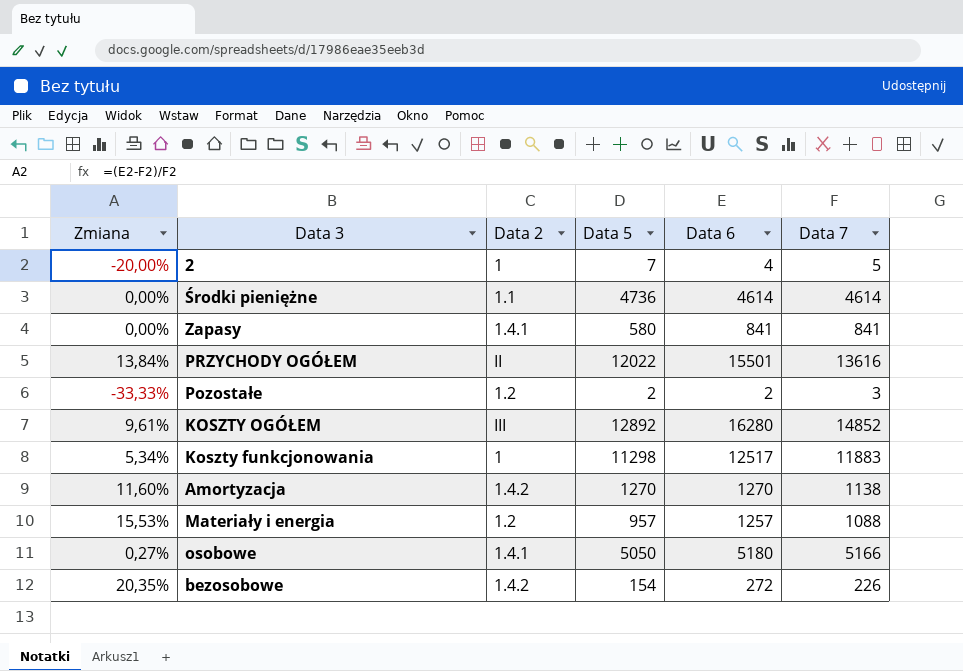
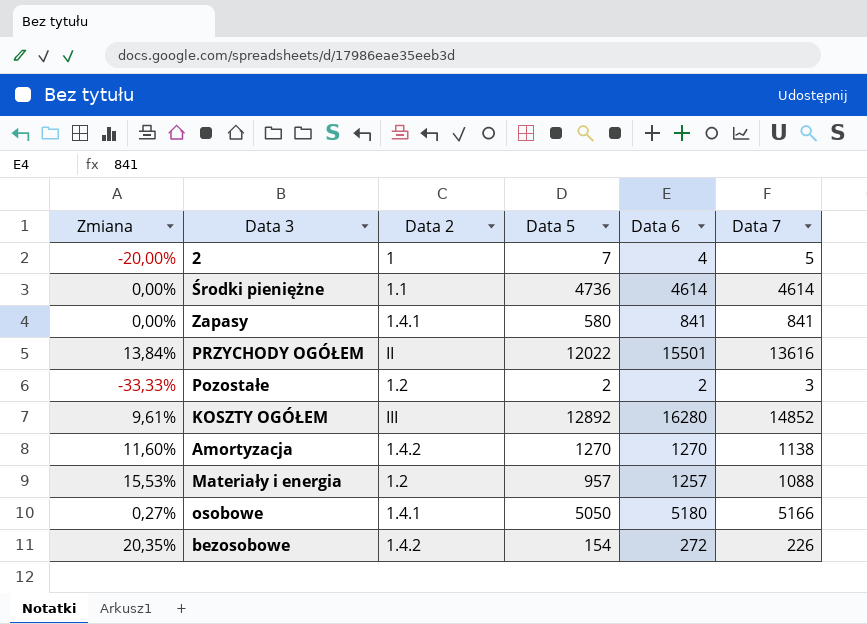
row Koszty funkcjonowania: 5,34% | 1 | 11298 | 12517 | 11883 -> none

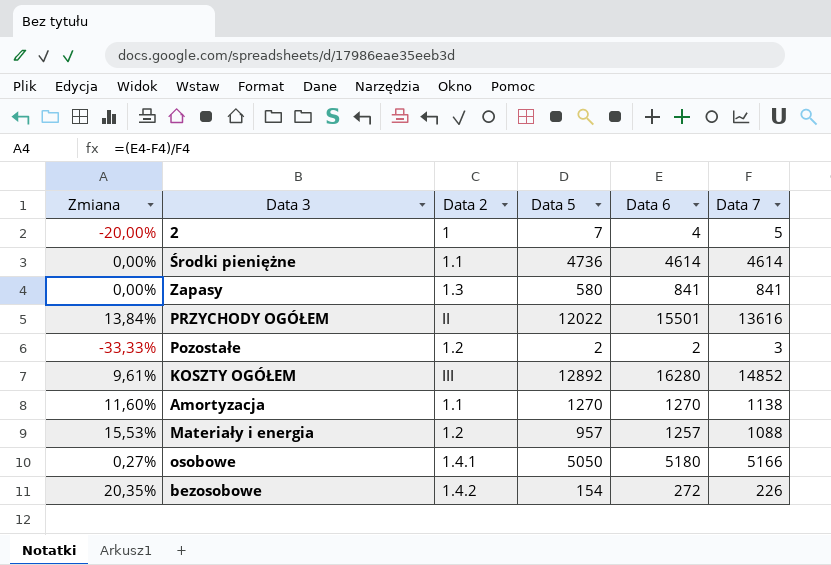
Zapasy | Data 2: 1.4.1 -> 1.3
Amortyzacja | Data 2: 1.4.2 -> 1.1

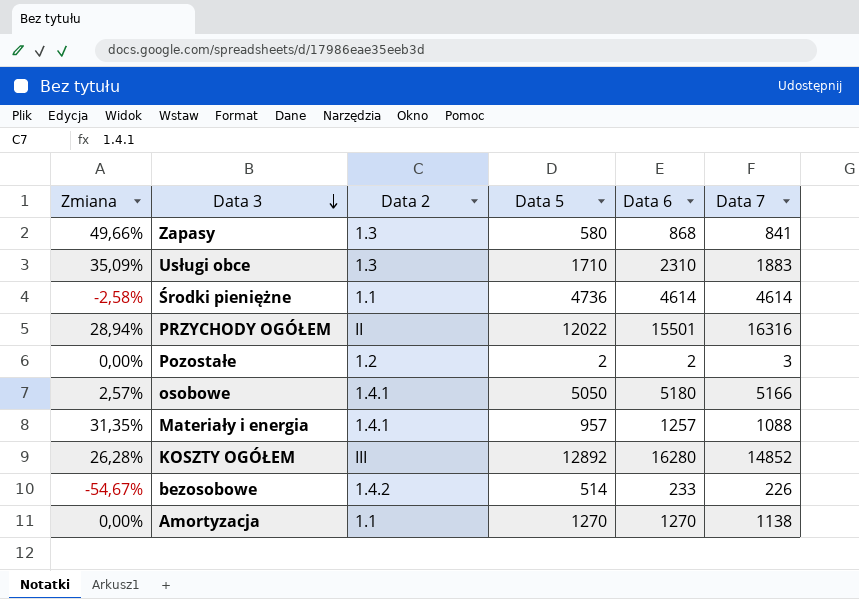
row order: none -> Data 3 descending
column Zmiana | formula: ([Data 6] - [Data 7]) / [Data 7] -> ([Data 6] - [Data 5]) / [Data 5]
row 2: -20,00% | 1 | 7 | 4 | 5 -> none
Zapasy | Data 6: 841 -> 868
row Usługi obce: none -> 35,09% | 1.3 | 1710 | 2310 | 1883
PRZYCHODY OGÓŁEM | Data 7: 13616 -> 16316
Materiały i energia | Data 2: 1.2 -> 1.4.1
bezosobowe | Data 5: 154 -> 514
bezosobowe | Data 6: 272 -> 233

